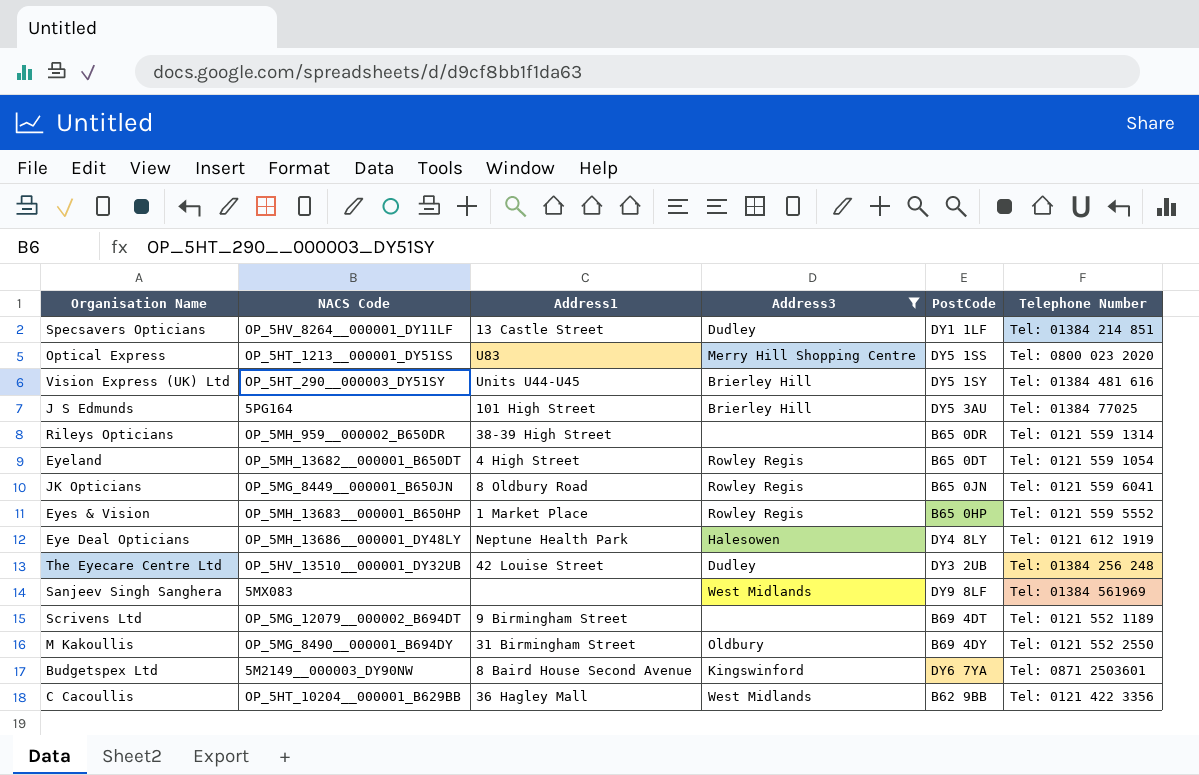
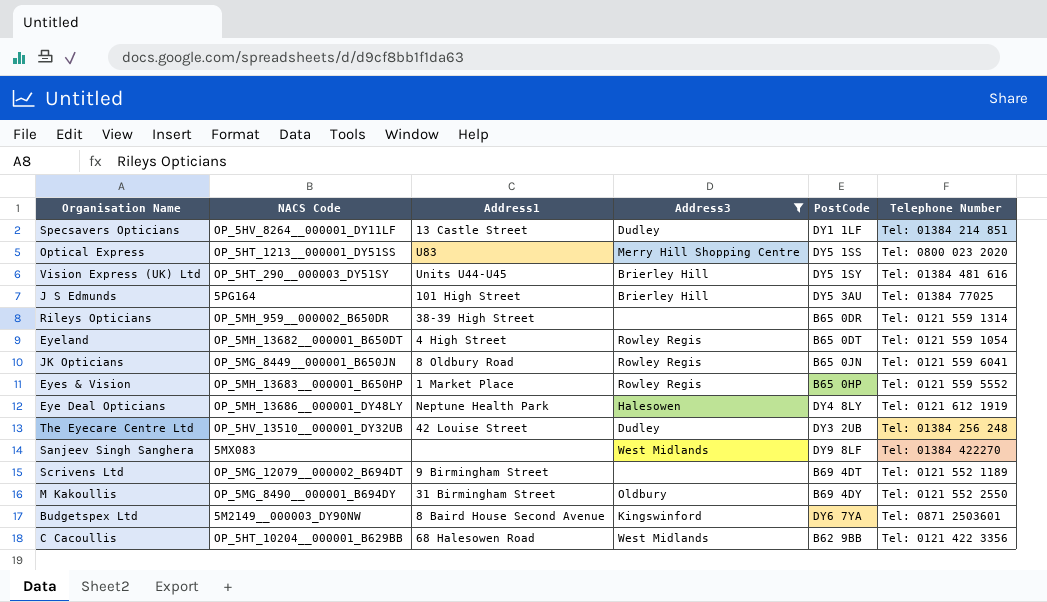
Sanjeev Singh Sanghera | Telephone Number: Tel: 01384 561969 -> Tel: 01384 422270
C Cacoullis | Address1: 36 Hagley Mall -> 68 Halesowen Road

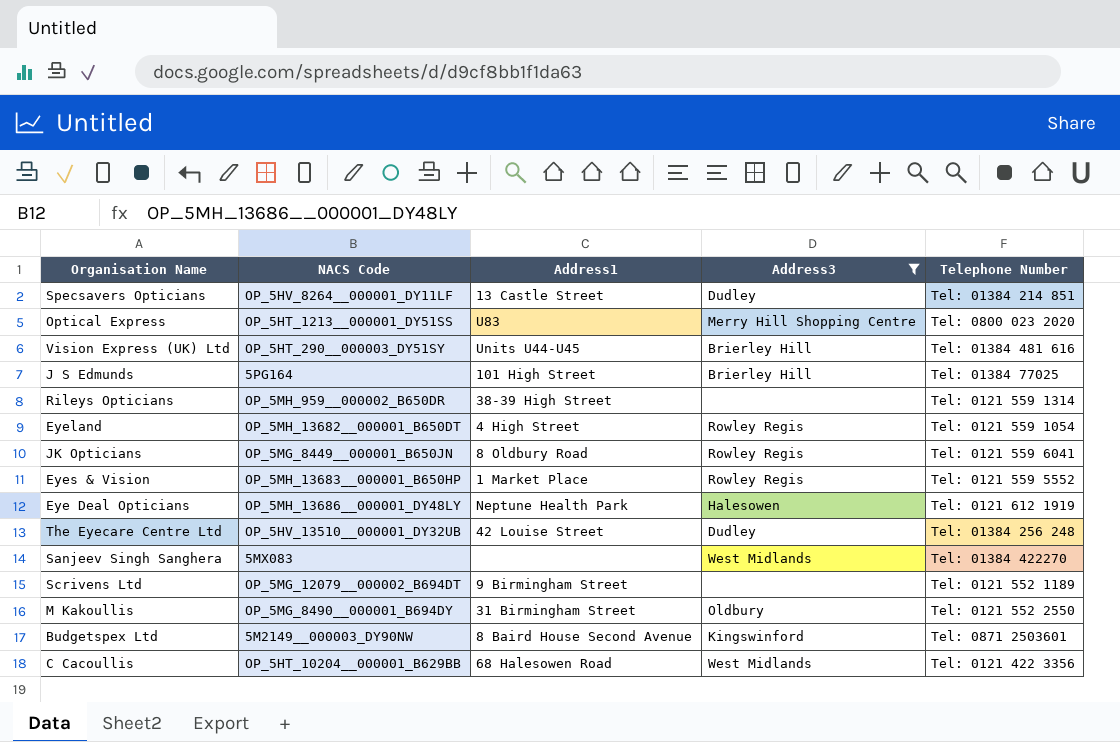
column PostCode | position: 5 -> none

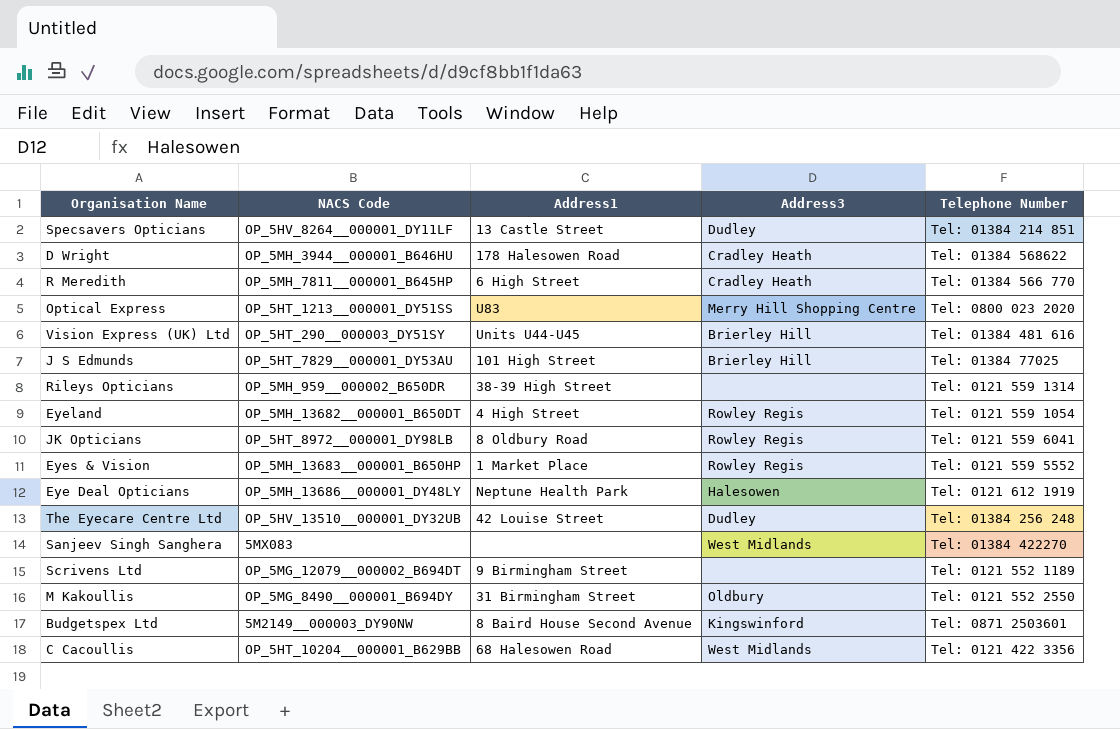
filter: Address3 != Cradley Heath -> none
J S Edmunds | NACS Code: 5PG164 -> OP_5HT_7829__000001_DY53AU
JK Opticians | NACS Code: OP_5MG_8449__000001_B650JN -> OP_5HT_8972__000001_DY98LB

